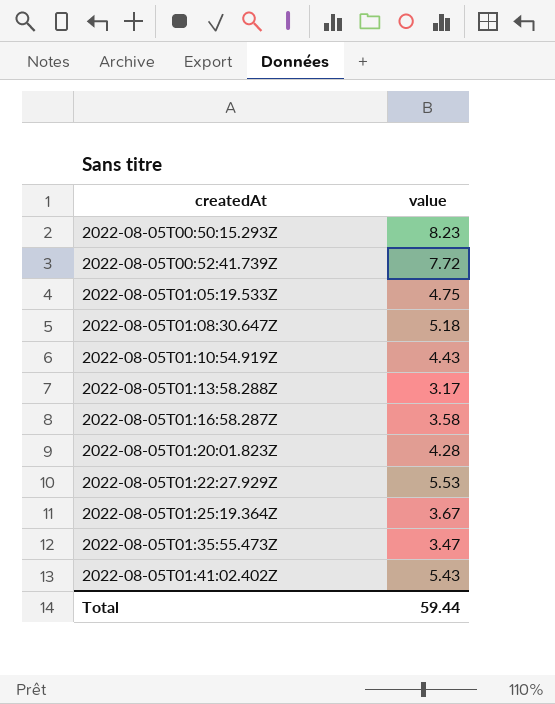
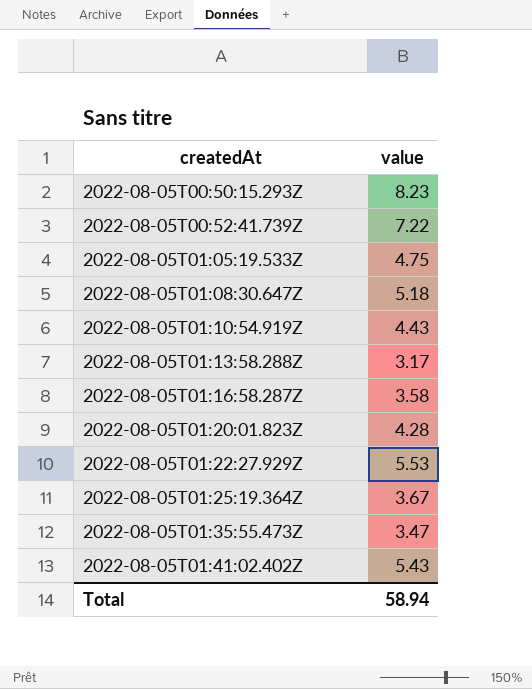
2022-08-05T00:52:41.739Z | value: 7.72 -> 7.22
Total | value: 59.44 -> 58.94

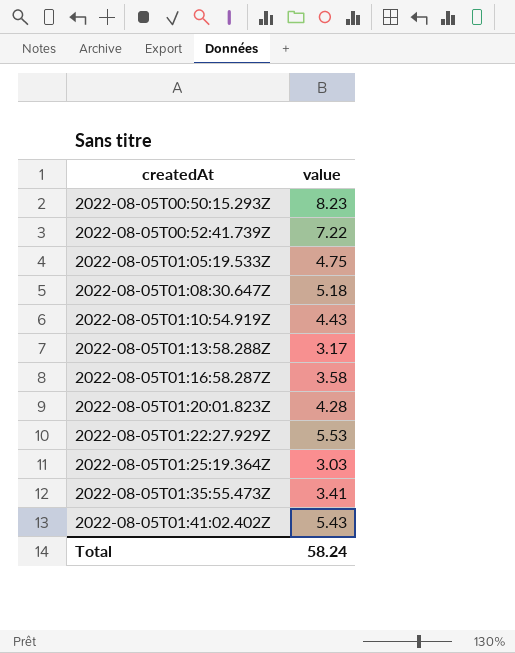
2022-08-05T01:25:19.364Z | value: 3.67 -> 3.03
2022-08-05T01:35:55.473Z | value: 3.47 -> 3.41
Total | value: 58.94 -> 58.24

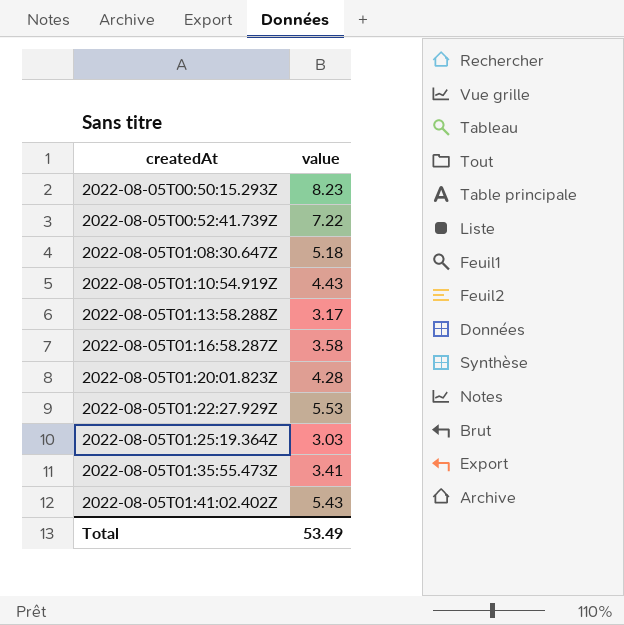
row 2022-08-05T01:05:19.533Z: 4.75 -> none
Total | value: 58.24 -> 53.49

